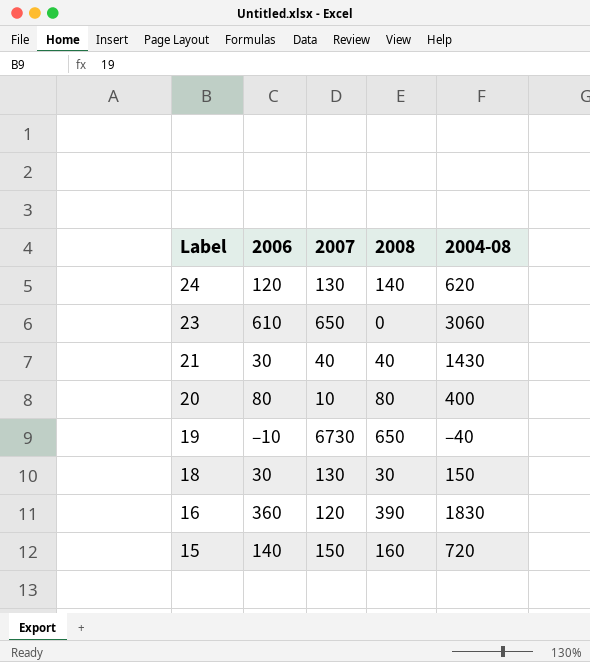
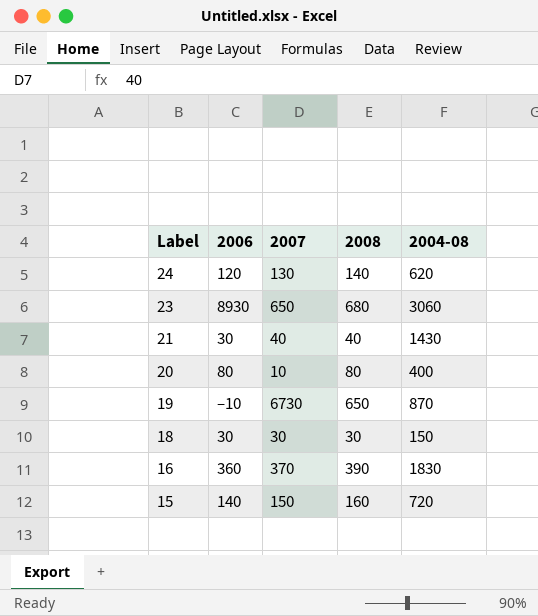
23 | 2006: 610 -> 8930
23 | 2008: 0 -> 680
19 | 2004-08: –40 -> 870
18 | 2007: 130 -> 30
16 | 2007: 120 -> 370

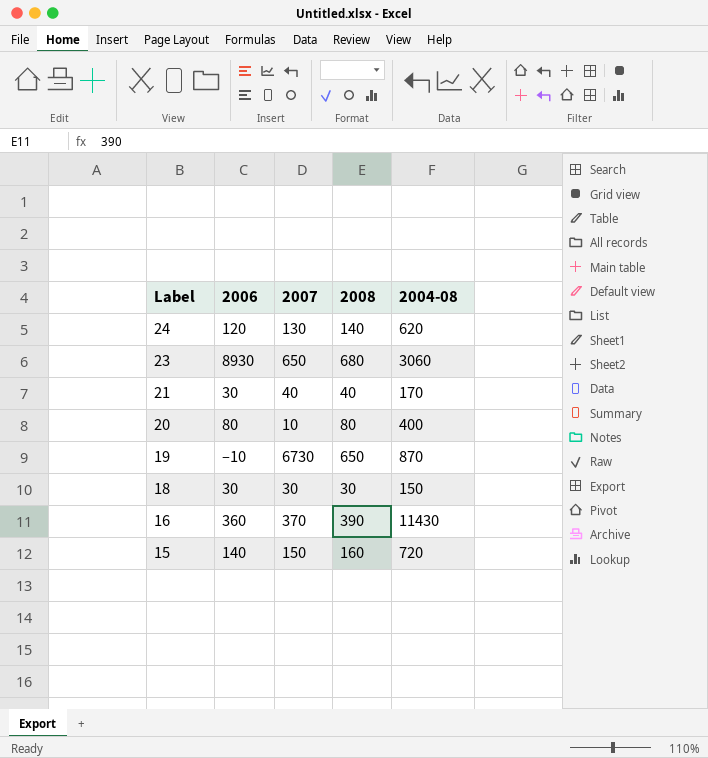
21 | 2004-08: 1430 -> 170
16 | 2004-08: 1830 -> 11430

